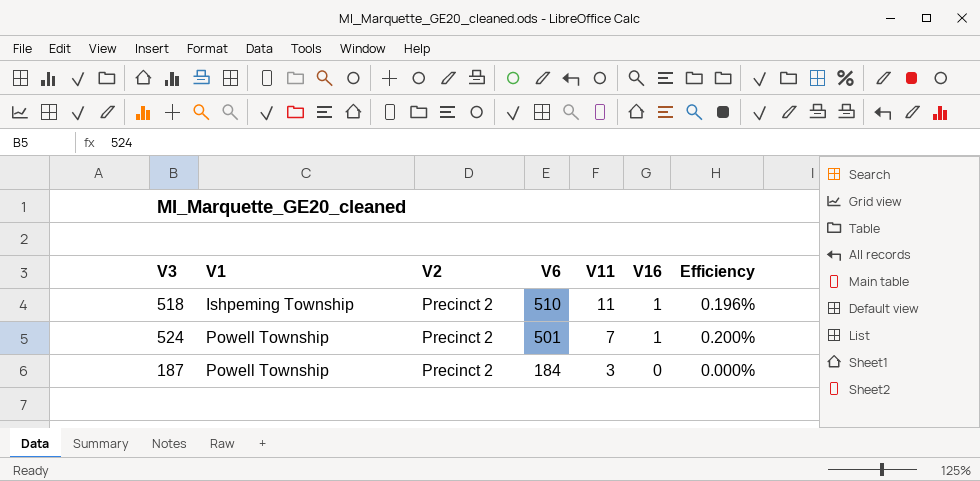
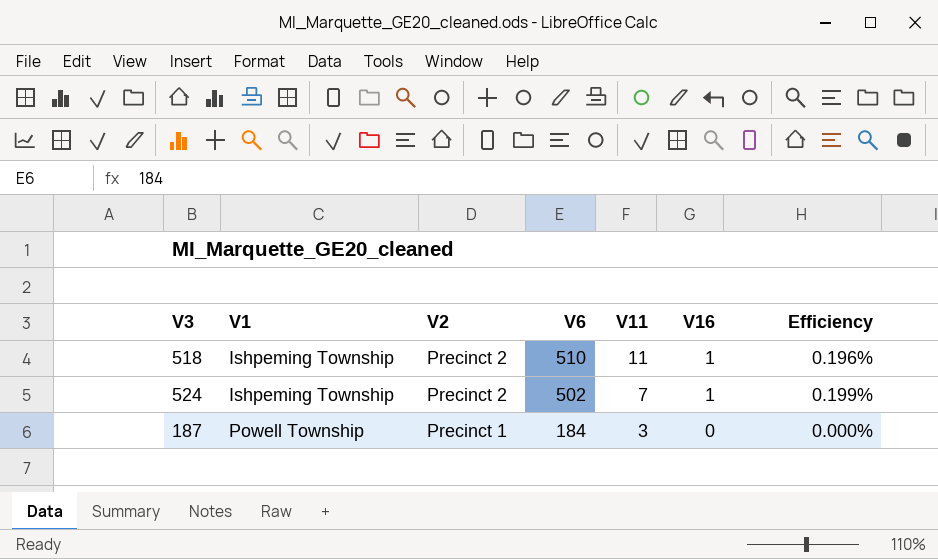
524 | V1: Powell Township -> Ishpeming Township
524 | V6: 501 -> 502
524 | Efficiency: 0.200% -> 0.199%
187 | V2: Precinct 2 -> Precinct 1

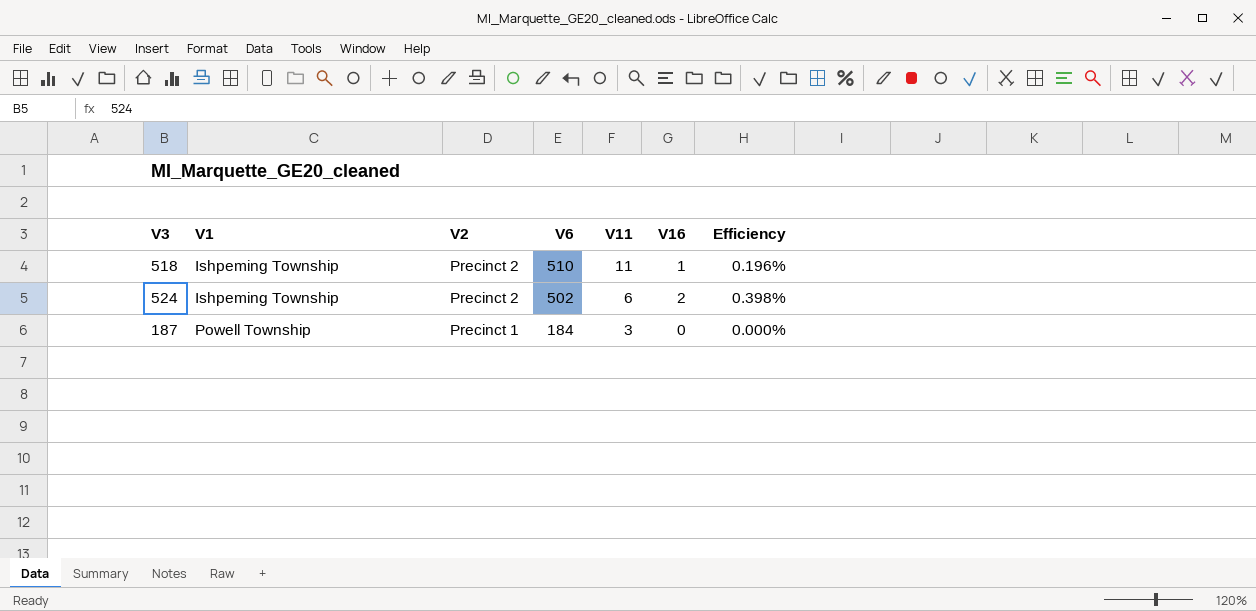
524 | V11: 7 -> 6
524 | V16: 1 -> 2
524 | Efficiency: 0.199% -> 0.398%

